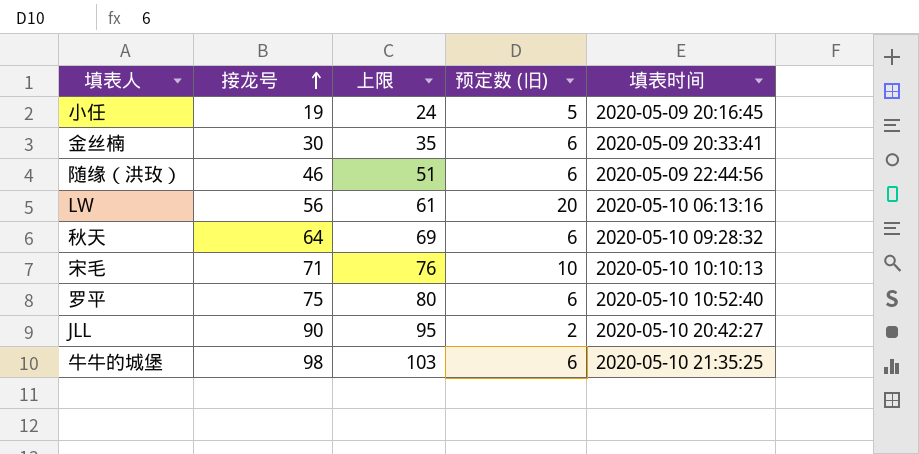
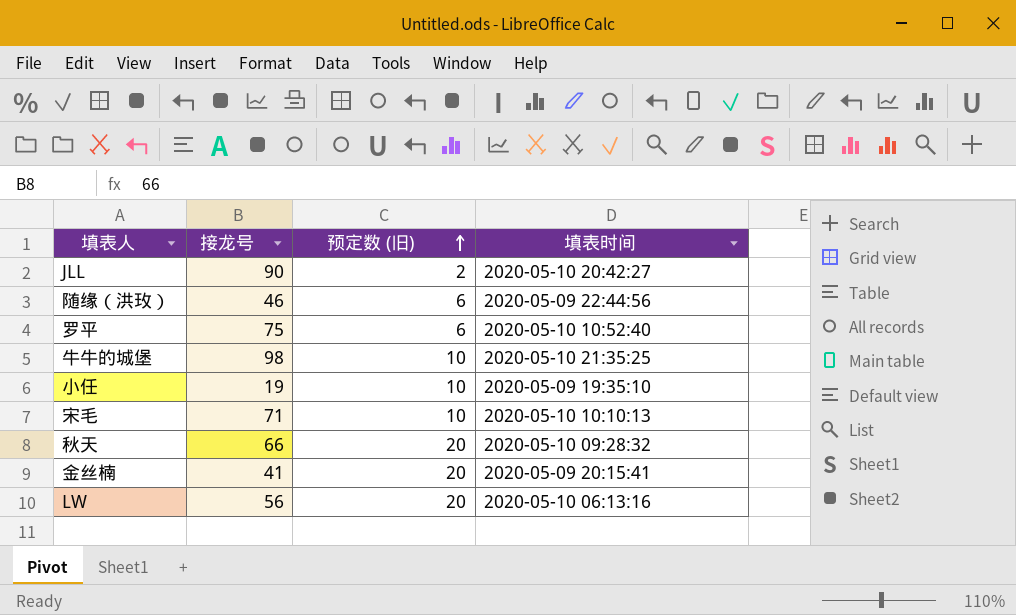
row order: 接龙号 ascending -> 预定数 (旧) ascending
column 上限 | formula: [接龙号] + 5 -> none
牛牛的城堡 | 预定数 (旧): 6 -> 10
小任 | 预定数 (旧): 5 -> 10
小任 | 填表时间: 2020-05-09 20:16:45 -> 2020-05-09 19:35:10
秋天 | 接龙号: 64 -> 66
秋天 | 预定数 (旧): 6 -> 20
金丝楠 | 接龙号: 30 -> 41
金丝楠 | 预定数 (旧): 6 -> 20
金丝楠 | 填表时间: 2020-05-09 20:33:41 -> 2020-05-09 20:15:41

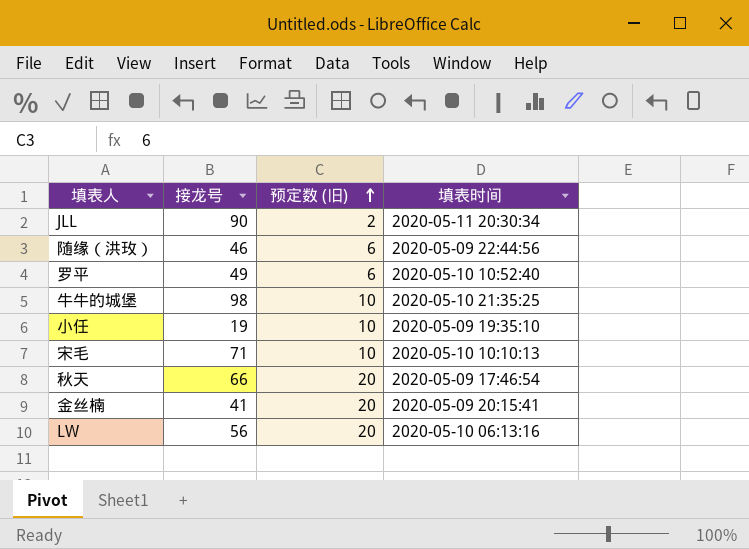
JLL | 填表时间: 2020-05-10 20:42:27 -> 2020-05-11 20:30:34
罗平 | 接龙号: 75 -> 49
秋天 | 填表时间: 2020-05-10 09:28:32 -> 2020-05-09 17:46:54

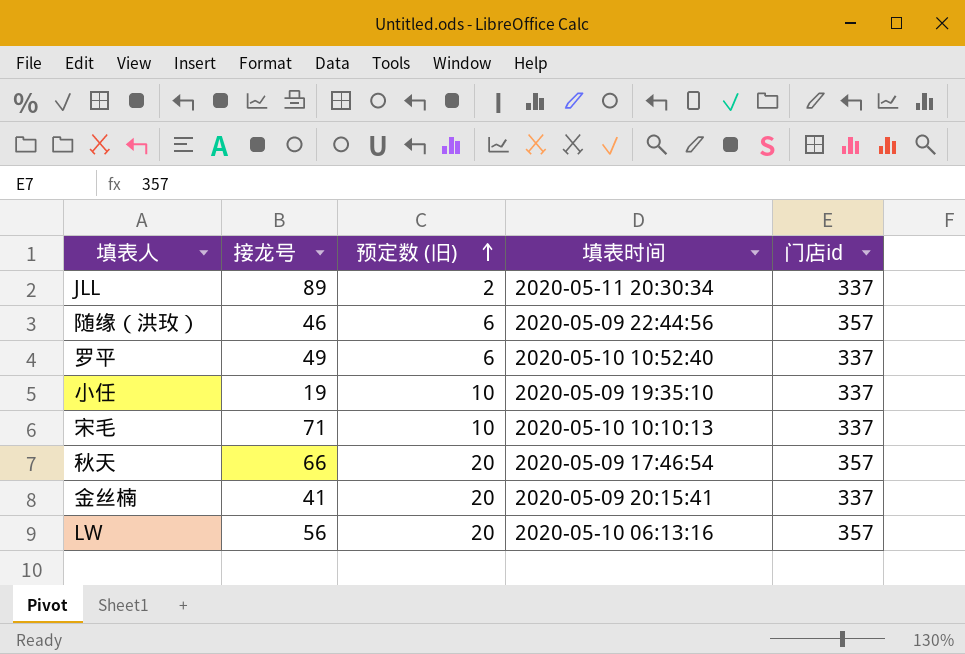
column 门店id | position: none -> 5
row 牛牛的城堡: 98 | 10 | 2020-05-10 21:35:25 -> none
JLL | 接龙号: 90 -> 89

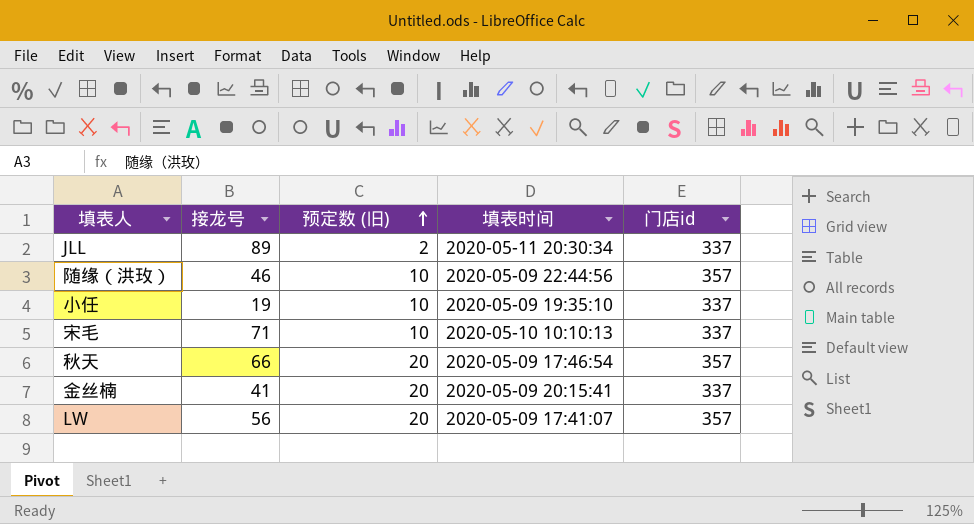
row 罗平: 49 | 6 | 2020-05-10 10:52:40 | 337 -> none
随缘（洪玫） | 预定数 (旧): 6 -> 10
LW | 填表时间: 2020-05-10 06:13:16 -> 2020-05-09 17:41:07

